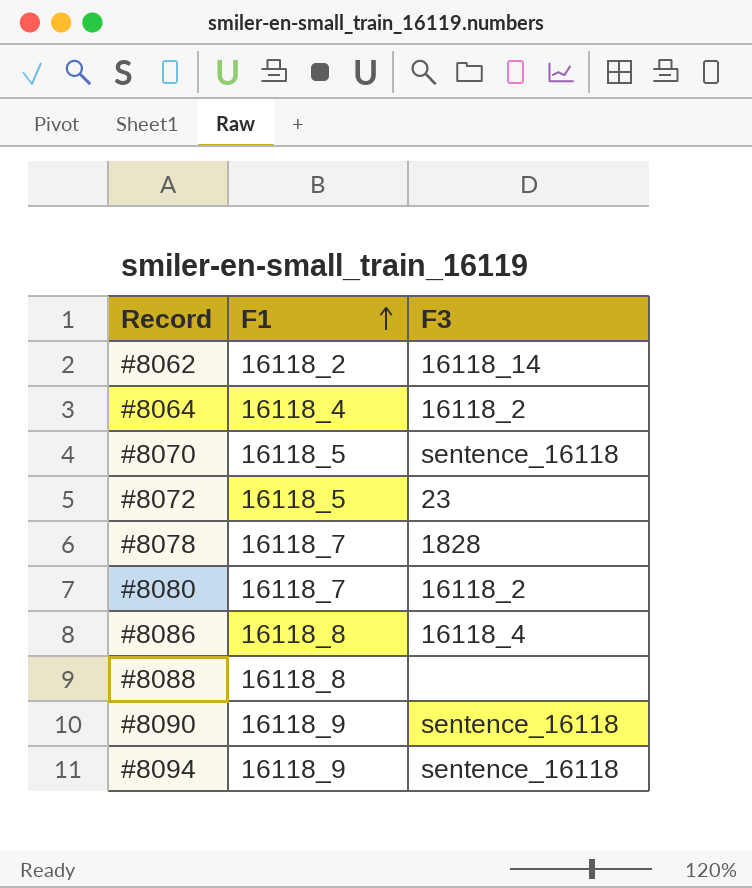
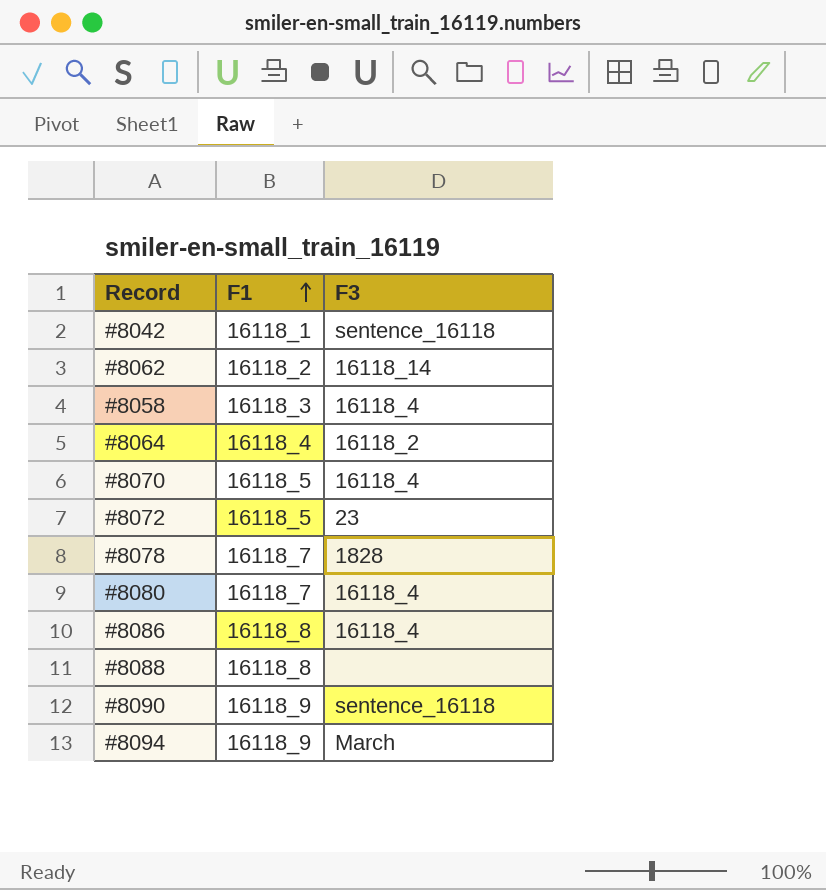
row #8042: none -> 16118_1 | sentence_16118
row #8058: none -> 16118_3 | 16118_4
#8070 | F3: sentence_16118 -> 16118_4
#8080 | F3: 16118_2 -> 16118_4
#8094 | F3: sentence_16118 -> March

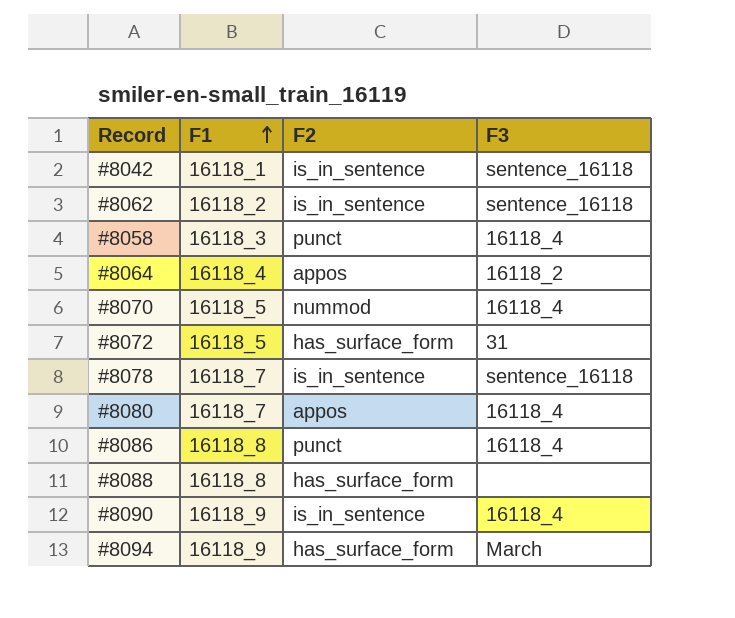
column F2 | position: none -> 3
#8062 | F3: 16118_14 -> sentence_16118
#8072 | F3: 23 -> 31
#8078 | F3: 1828 -> sentence_16118
#8090 | F3: sentence_16118 -> 16118_4

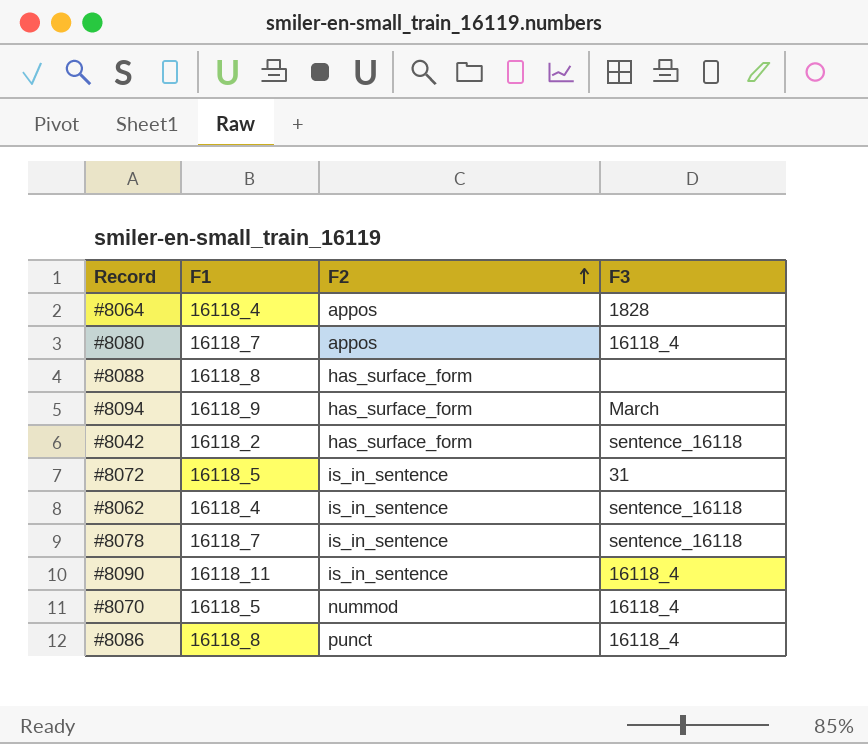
row order: F1 ascending -> F2 ascending
row #8058: 16118_3 | punct | 16118_4 -> none
#8064 | F3: 16118_2 -> 1828
#8042 | F1: 16118_1 -> 16118_2
#8042 | F2: is_in_sentence -> has_surface_form
#8072 | F2: has_surface_form -> is_in_sentence
#8062 | F1: 16118_2 -> 16118_4
#8090 | F1: 16118_9 -> 16118_11

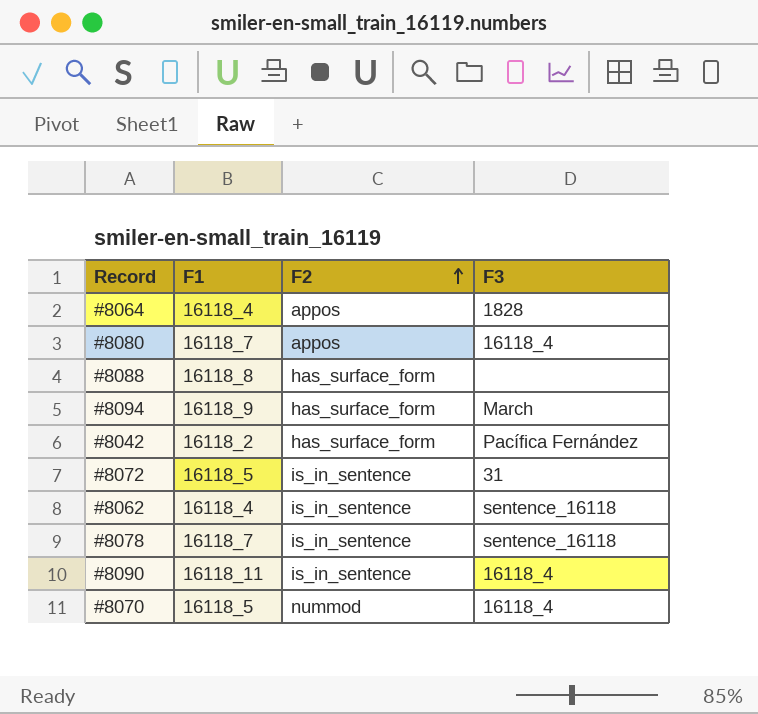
row #8086: 16118_8 | punct | 16118_4 -> none
#8042 | F3: sentence_16118 -> Pacífica Fernández

